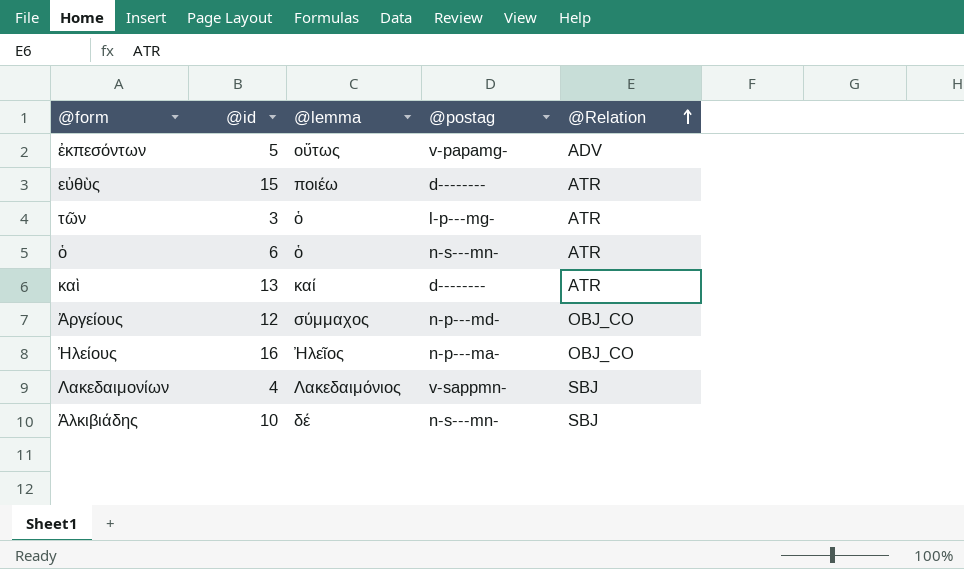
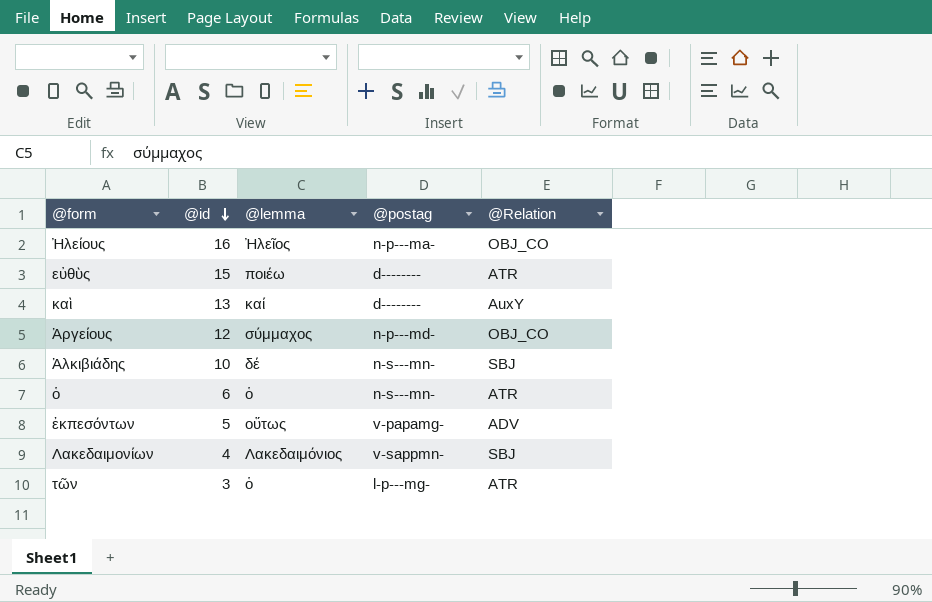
row order: @Relation ascending -> @id descending
καὶ | @Relation: ATR -> AuxY

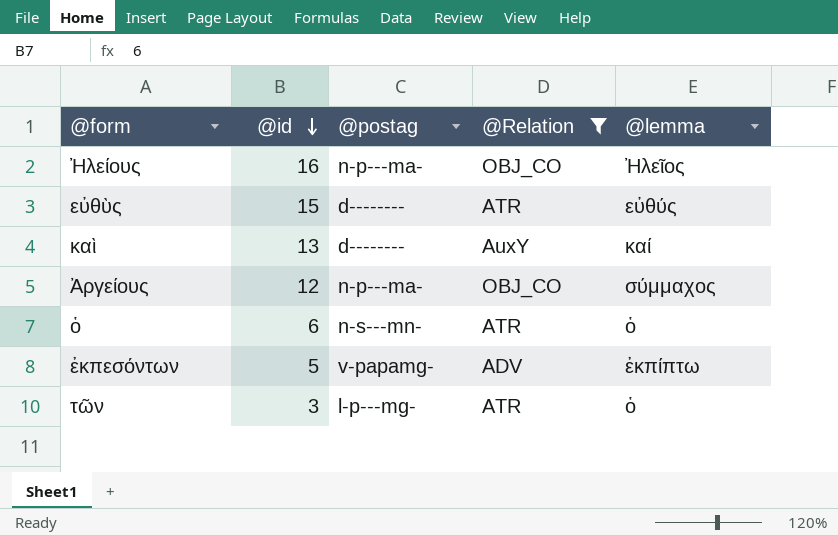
filter: none -> @Relation != SBJ
column @lemma | position: 3 -> 5
εὐθὺς | @lemma: ποιέω -> εὐθύς
Ἀργείους | @postag: n-p---md- -> n-p---ma-
ἐκπεσόντων | @lemma: οὕτως -> ἐκπίπτω

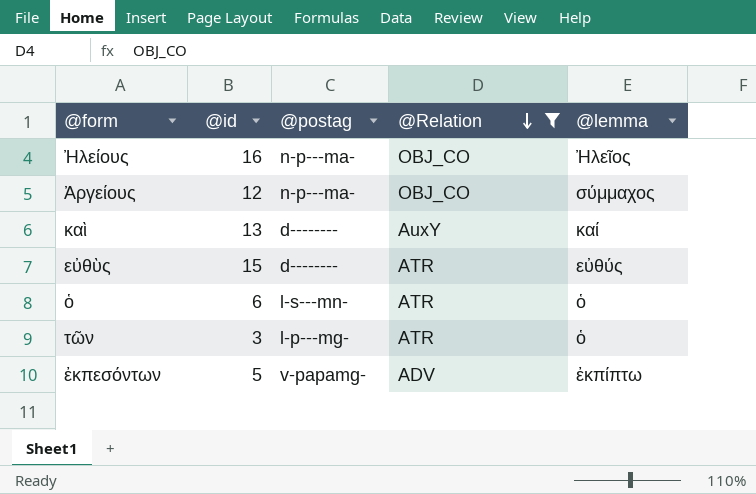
row order: @id descending -> @Relation descending
ὁ | @postag: n-s---mn- -> l-s---mn-

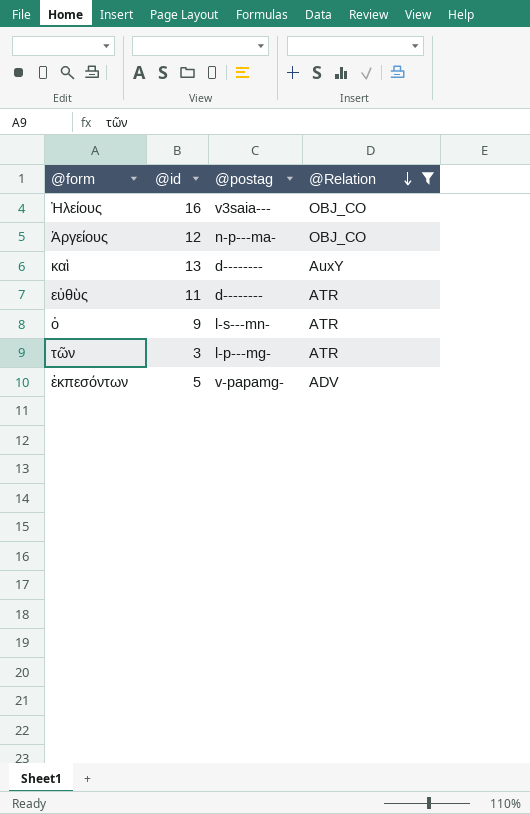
column @lemma | position: 5 -> none
Ἠλείους | @postag: n-p---ma- -> v3saia---
εὐθὺς | @id: 15 -> 11
ὁ | @id: 6 -> 9

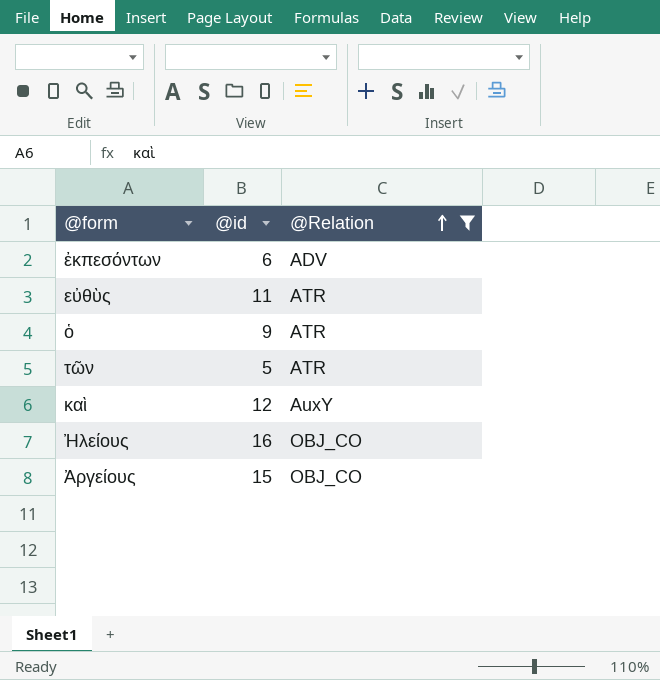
row order: @Relation descending -> @Relation ascending
column @postag | position: 3 -> none
ἐκπεσόντων | @id: 5 -> 6
τῶν | @id: 3 -> 5
καὶ | @id: 13 -> 12
Ἀργείους | @id: 12 -> 15

